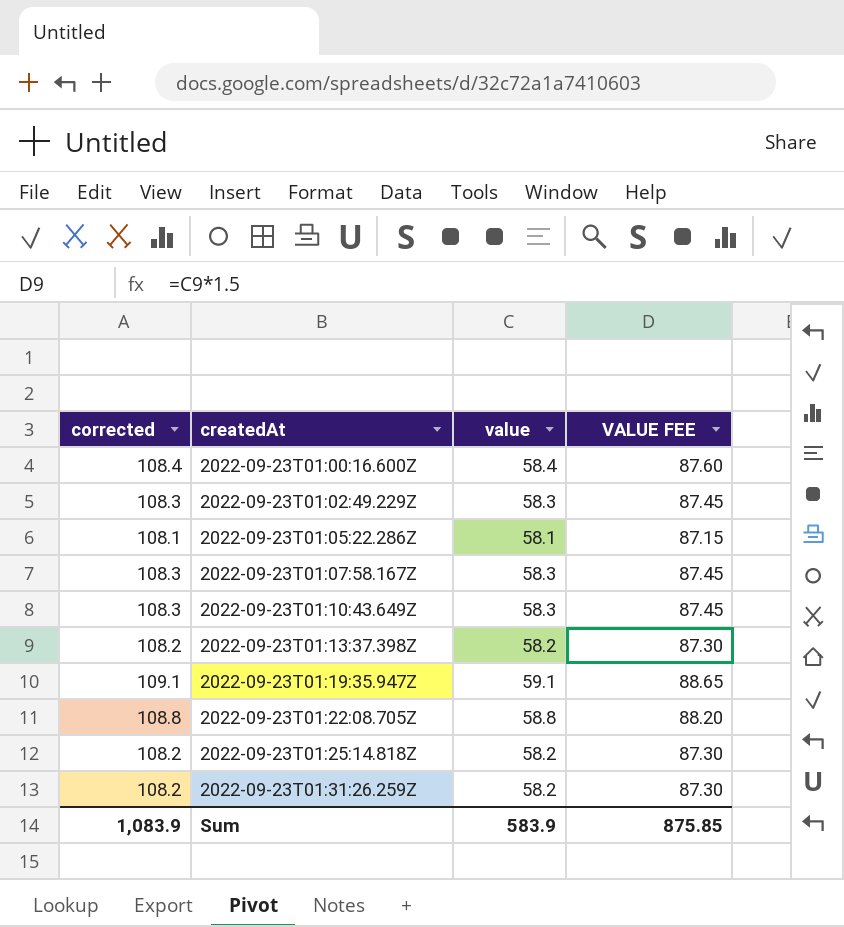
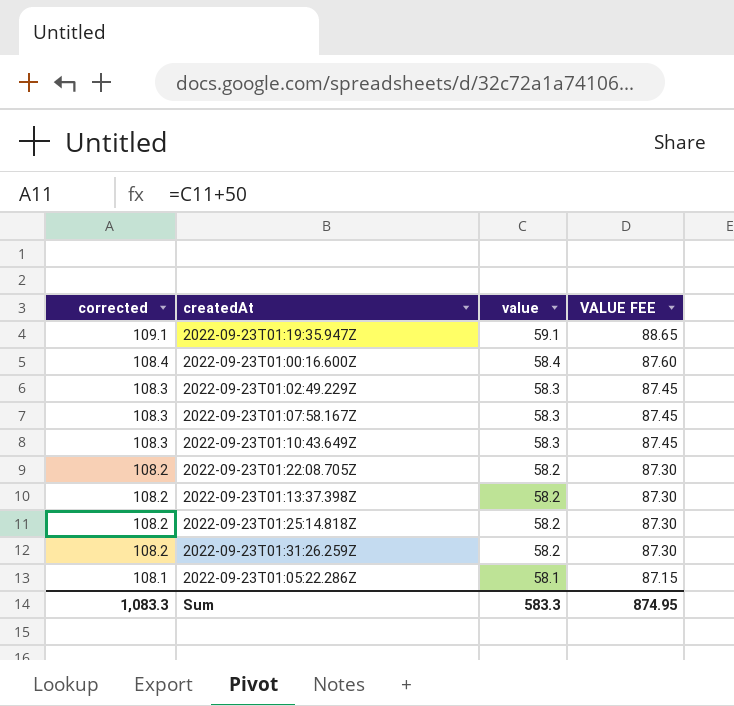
row order: createdAt ascending -> corrected descending
2022-09-23T01:22:08.705Z | corrected: 108.8 -> 108.2
2022-09-23T01:22:08.705Z | value: 58.8 -> 58.2
2022-09-23T01:22:08.705Z | VALUE FEE: 88.20 -> 87.30
Sum | corrected: 1,083.9 -> 1,083.3
Sum | value: 583.9 -> 583.3
Sum | VALUE FEE: 875.85 -> 874.95

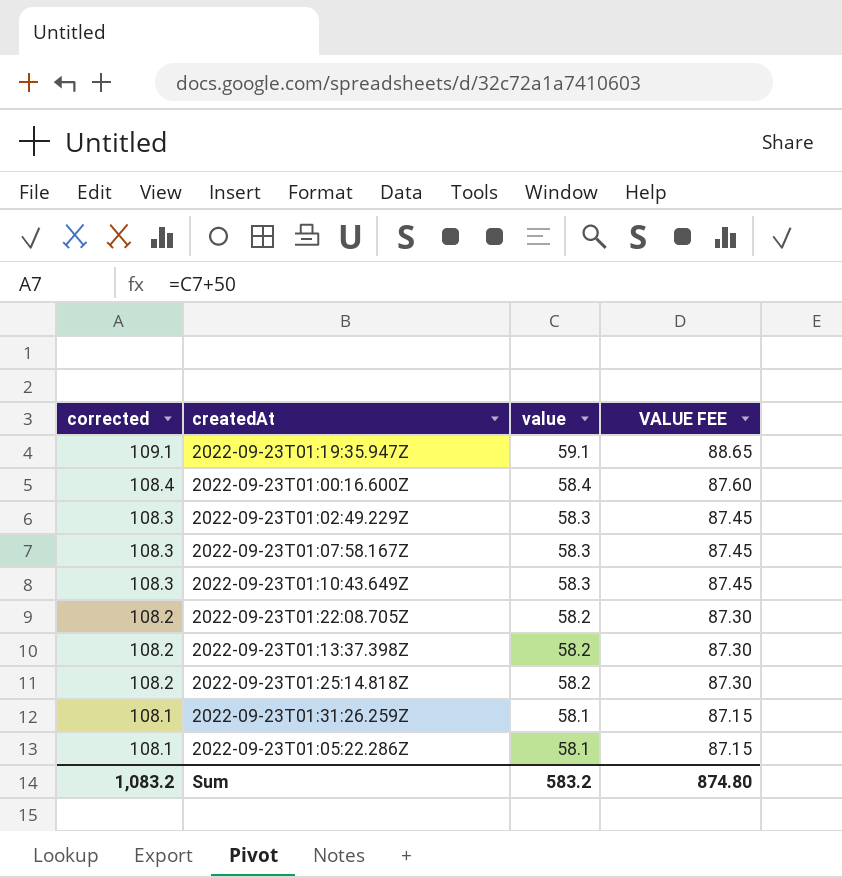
2022-09-23T01:31:26.259Z | corrected: 108.2 -> 108.1
2022-09-23T01:31:26.259Z | value: 58.2 -> 58.1
2022-09-23T01:31:26.259Z | VALUE FEE: 87.30 -> 87.15
Sum | corrected: 1,083.3 -> 1,083.2
Sum | value: 583.3 -> 583.2
Sum | VALUE FEE: 874.95 -> 874.80

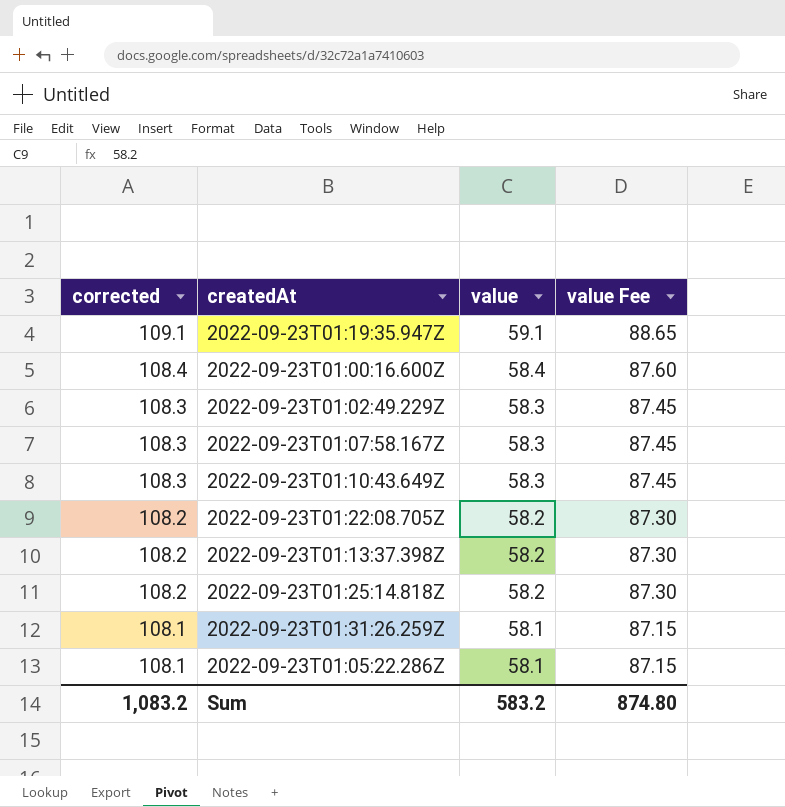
column name: VALUE FEE -> value Fee

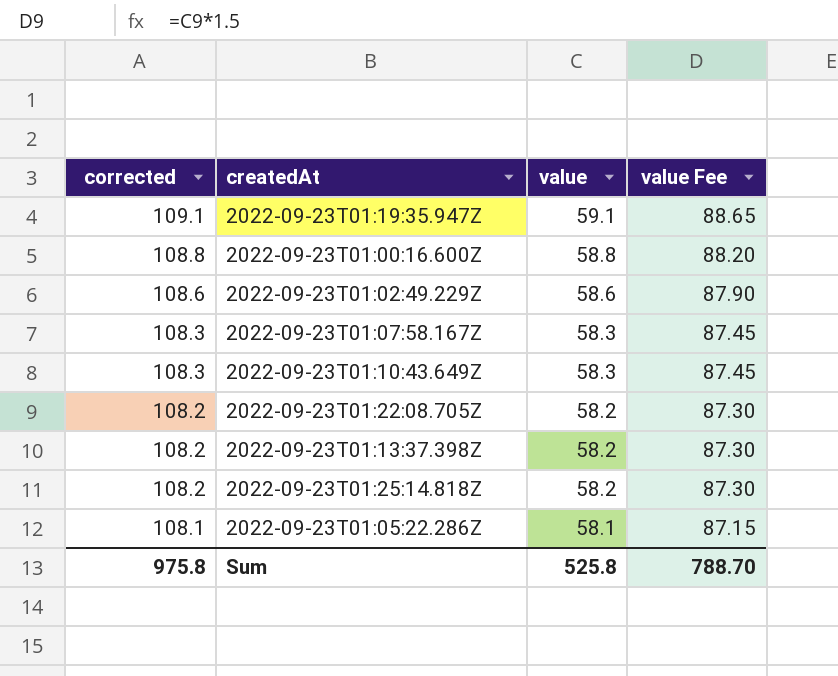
row 2022-09-23T01:31:26.259Z: 108.1 | 58.1 | 87.15 -> none
2022-09-23T01:00:16.600Z | corrected: 108.4 -> 108.8
2022-09-23T01:00:16.600Z | value: 58.4 -> 58.8
2022-09-23T01:00:16.600Z | value Fee: 87.60 -> 88.20
2022-09-23T01:02:49.229Z | corrected: 108.3 -> 108.6
2022-09-23T01:02:49.229Z | value: 58.3 -> 58.6
2022-09-23T01:02:49.229Z | value Fee: 87.45 -> 87.90
Sum | corrected: 1,083.2 -> 975.8
Sum | value: 583.2 -> 525.8
Sum | value Fee: 874.80 -> 788.70

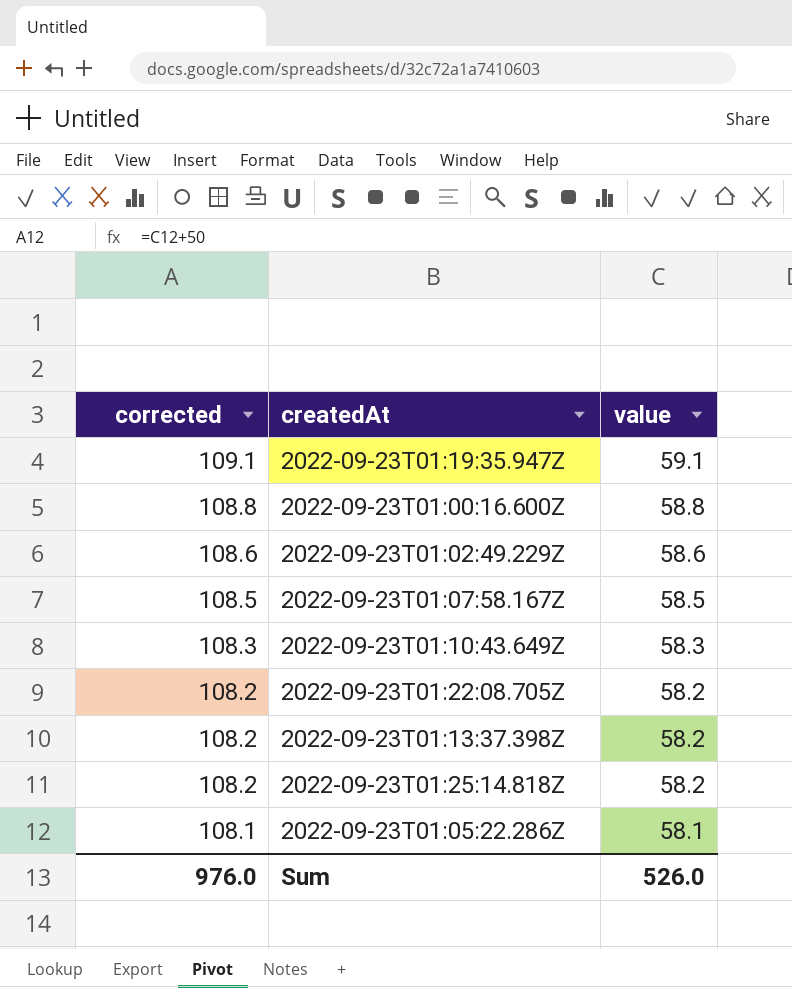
column value Fee | formula: [value] * 1.5 -> none
2022-09-23T01:07:58.167Z | corrected: 108.3 -> 108.5
2022-09-23T01:07:58.167Z | value: 58.3 -> 58.5
Sum | corrected: 975.8 -> 976.0
Sum | value: 525.8 -> 526.0

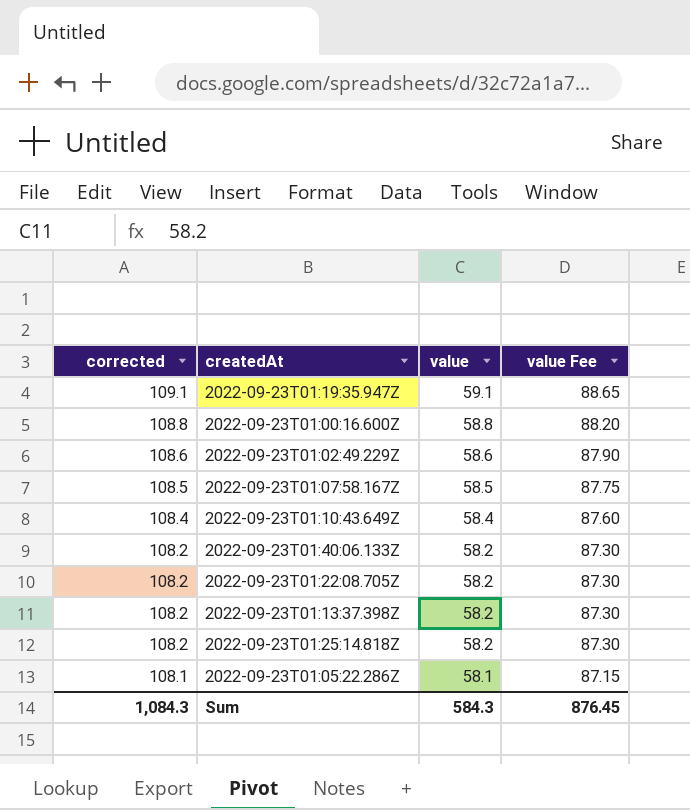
column value Fee | formula: none -> [value] * 1.5
2022-09-23T01:10:43.649Z | corrected: 108.3 -> 108.4
2022-09-23T01:10:43.649Z | value: 58.3 -> 58.4
row 2022-09-23T01:40:06.133Z: none -> 108.2 | 58.2 | 87.30
Sum | corrected: 976.0 -> 1,084.3
Sum | value: 526.0 -> 584.3

